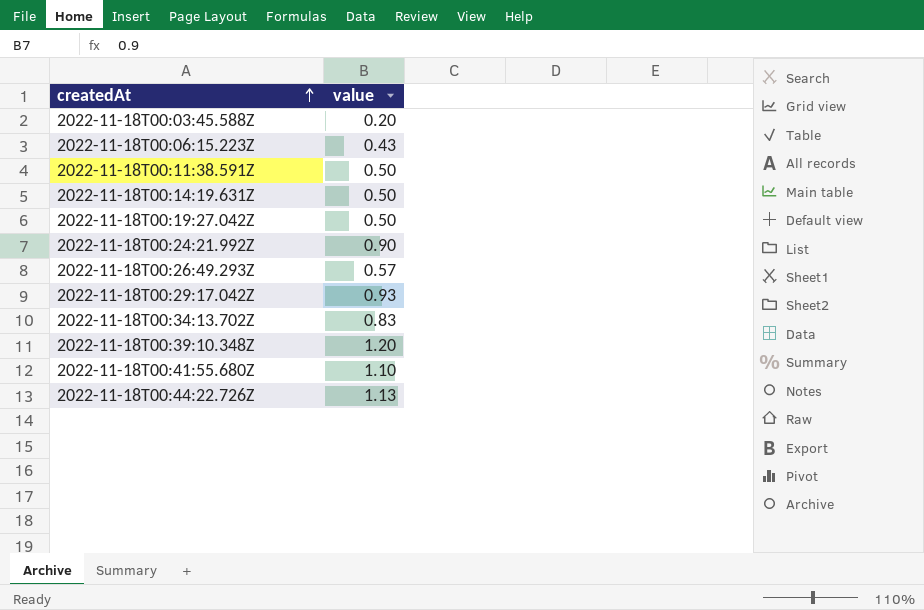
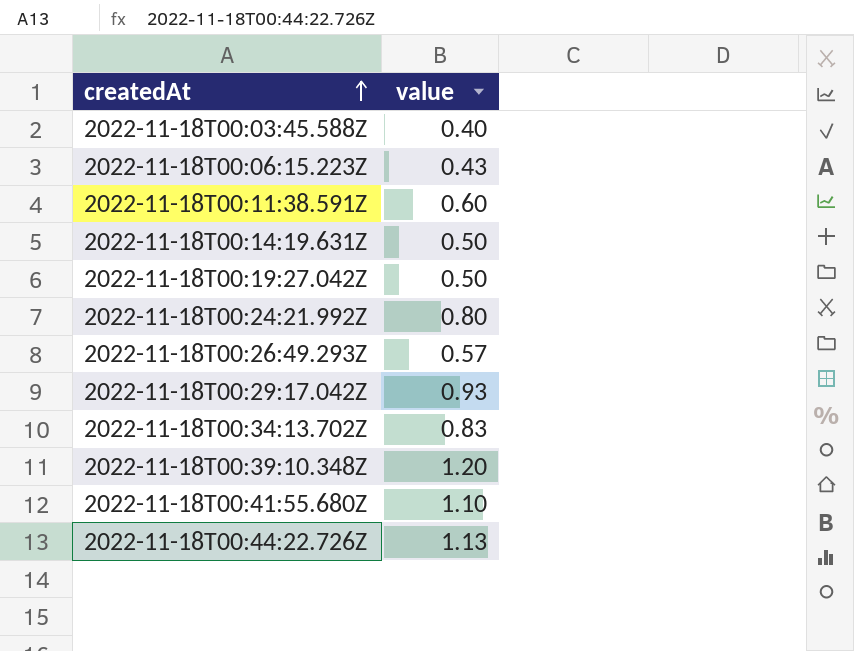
2022-11-18T00:03:45.588Z | value: 0.20 -> 0.40
2022-11-18T00:11:38.591Z | value: 0.50 -> 0.60
2022-11-18T00:24:21.992Z | value: 0.90 -> 0.80

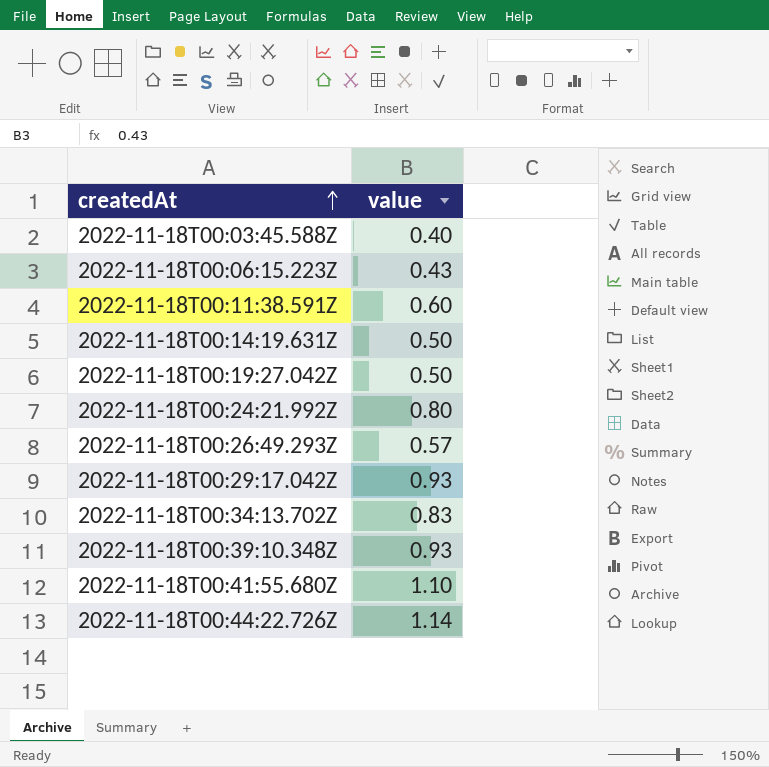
2022-11-18T00:39:10.348Z | value: 1.20 -> 0.93
2022-11-18T00:44:22.726Z | value: 1.13 -> 1.14

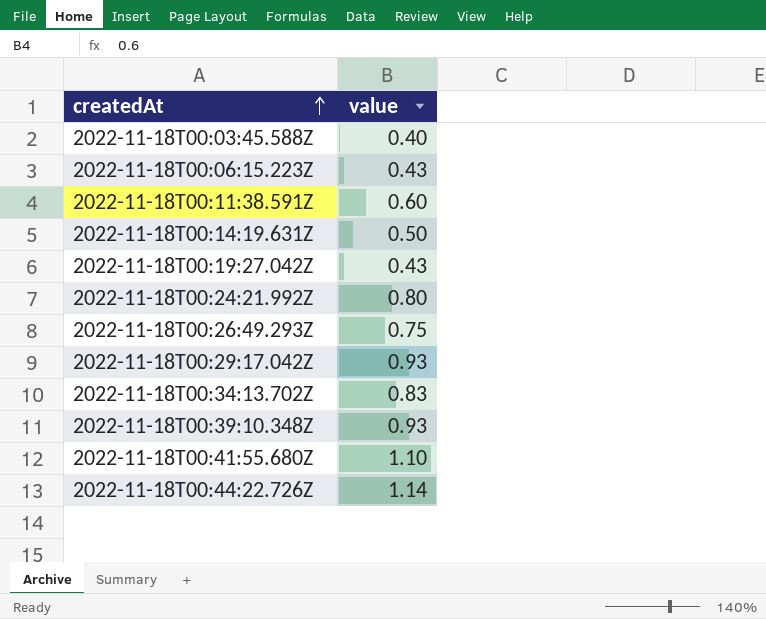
2022-11-18T00:19:27.042Z | value: 0.50 -> 0.43
2022-11-18T00:26:49.293Z | value: 0.57 -> 0.75

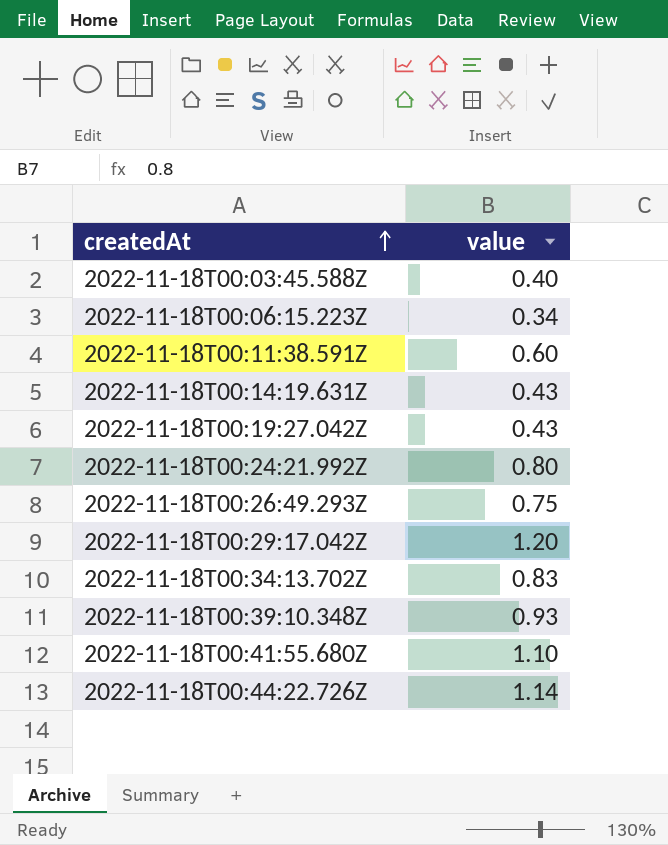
2022-11-18T00:06:15.223Z | value: 0.43 -> 0.34
2022-11-18T00:14:19.631Z | value: 0.50 -> 0.43
2022-11-18T00:29:17.042Z | value: 0.93 -> 1.20

